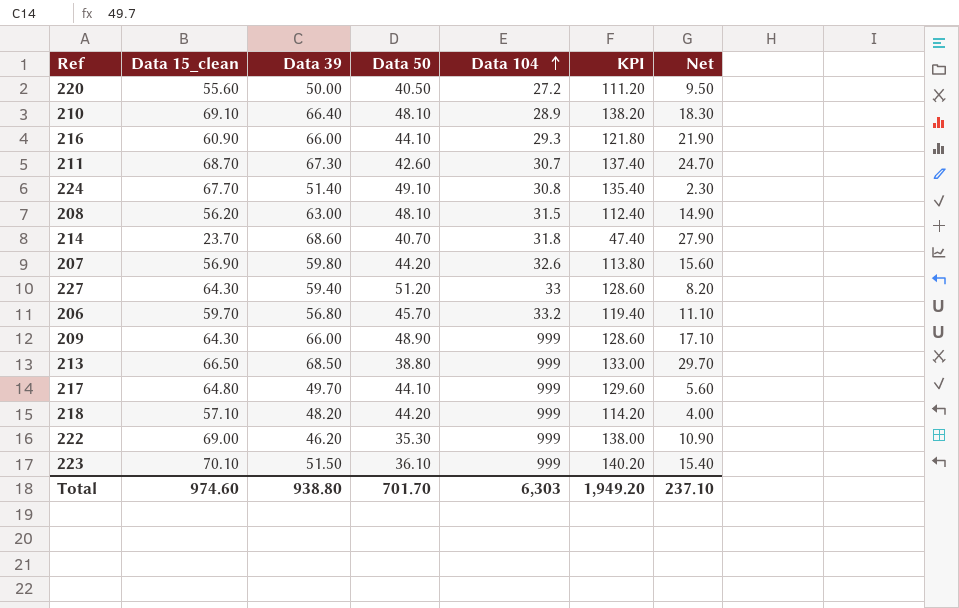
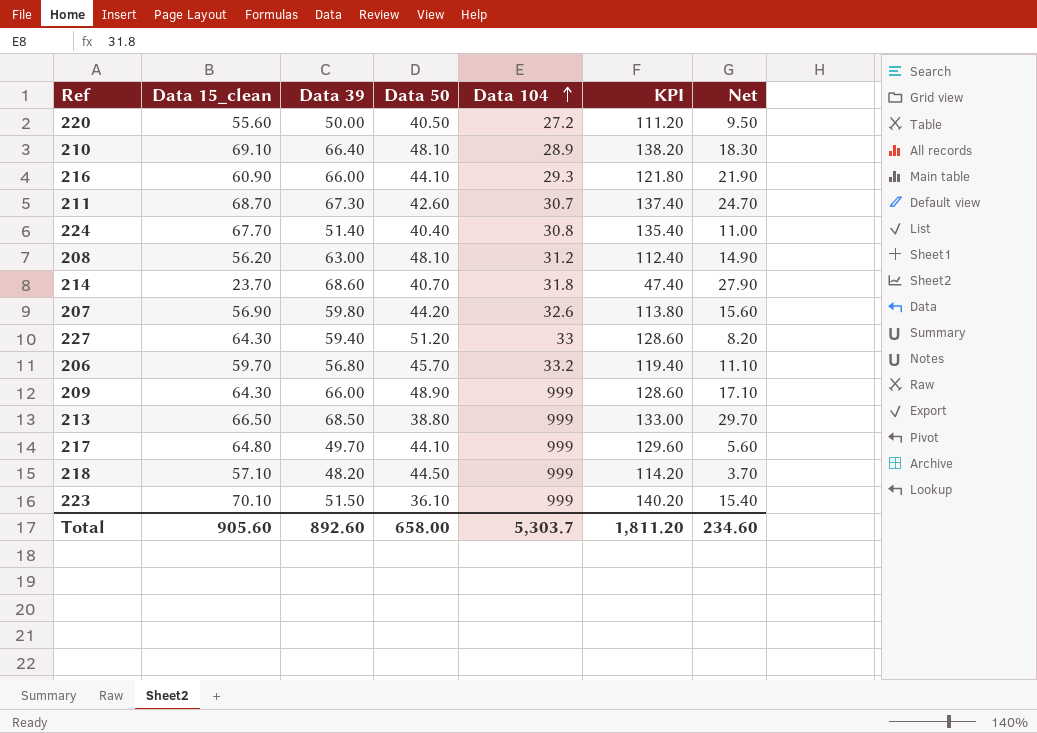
row 222: 69.00 | 46.20 | 35.30 | 999 | 138.00 | 10.90 -> none
224 | Data 50: 49.10 -> 40.40
224 | Net: 2.30 -> 11.00
208 | Data 104: 31.5 -> 31.2
218 | Data 50: 44.20 -> 44.50
218 | Net: 4.00 -> 3.70
Total | Data 15_clean: 974.60 -> 905.60
Total | Data 39: 938.80 -> 892.60
Total | Data 50: 701.70 -> 658.00
Total | Data 104: 6,303 -> 5,303.7
Total | KPI: 1,949.20 -> 1,811.20
Total | Net: 237.10 -> 234.60

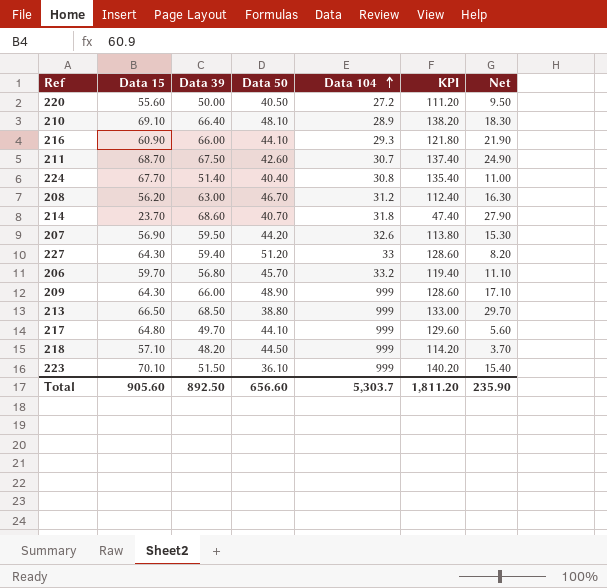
column name: Data 15_clean -> Data 15
211 | Data 39: 67.30 -> 67.50
211 | Net: 24.70 -> 24.90
208 | Data 50: 48.10 -> 46.70
208 | Net: 14.90 -> 16.30
207 | Data 39: 59.80 -> 59.50
207 | Net: 15.60 -> 15.30
Total | Data 39: 892.60 -> 892.50
Total | Data 50: 658.00 -> 656.60
Total | Net: 234.60 -> 235.90

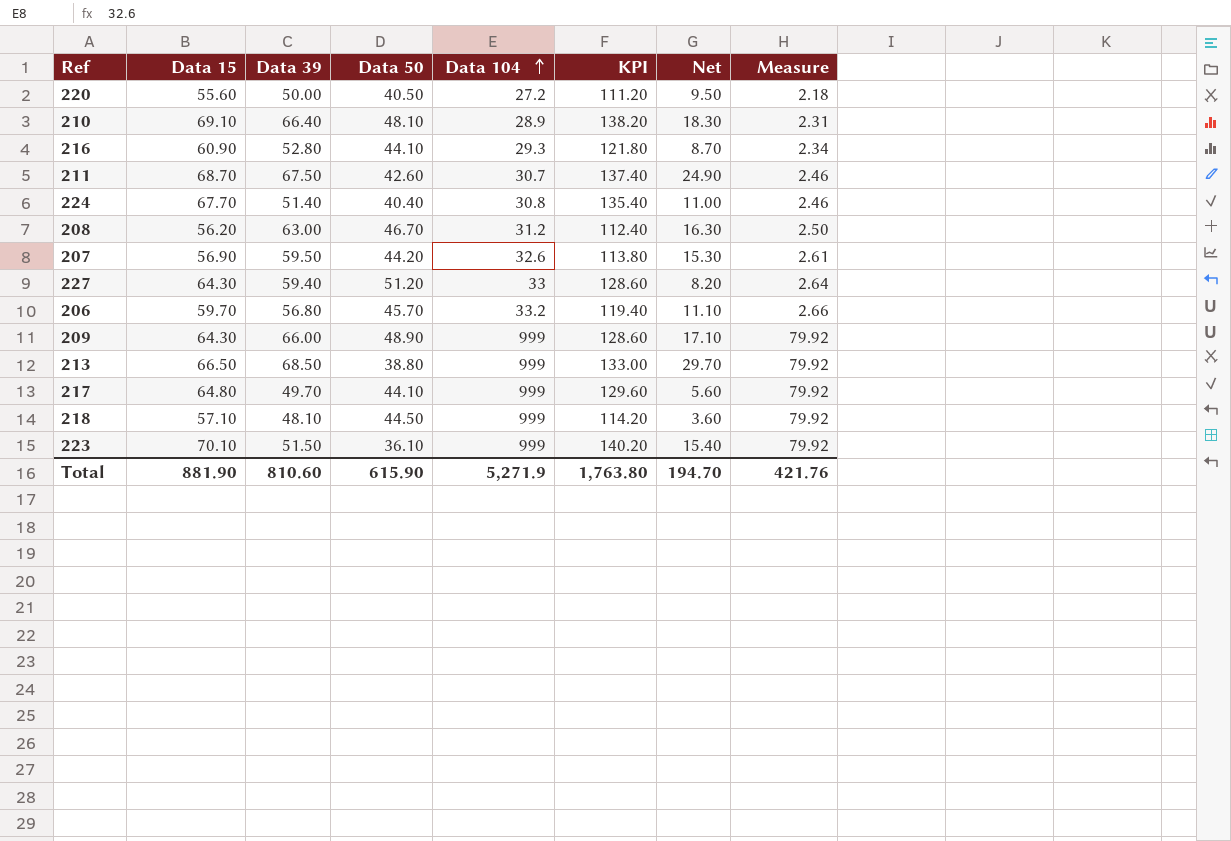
column Measure | formula: none -> [Data 104] * 0.08
row 214: 23.70 | 68.60 | 40.70 | 31.8 | 47.40 | 27.90 -> none
216 | Data 39: 66.00 -> 52.80
216 | Net: 21.90 -> 8.70
218 | Data 39: 48.20 -> 48.10
218 | Net: 3.70 -> 3.60
Total | Data 15: 905.60 -> 881.90
Total | Data 39: 892.50 -> 810.60
Total | Data 50: 656.60 -> 615.90
Total | Data 104: 5,303.7 -> 5,271.9
Total | KPI: 1,811.20 -> 1,763.80
Total | Net: 235.90 -> 194.70

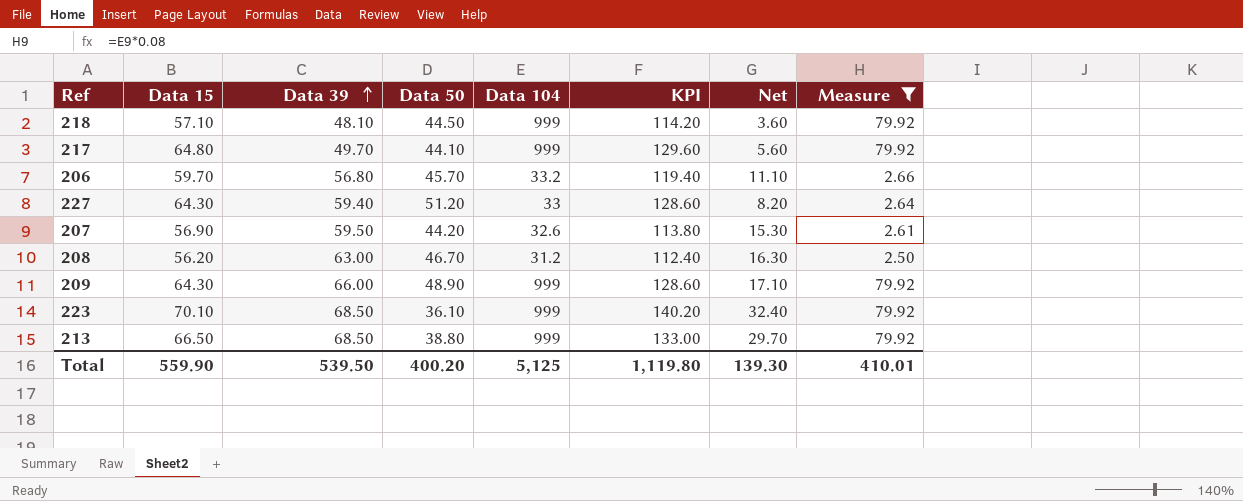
filter: none -> Measure >= 2.50
row order: Data 104 ascending -> Data 39 ascending
223 | Data 39: 51.50 -> 68.50
223 | Net: 15.40 -> 32.40
Total | Data 15: 881.90 -> 559.90
Total | Data 39: 810.60 -> 539.50
Total | Data 50: 615.90 -> 400.20
Total | Data 104: 5,271.9 -> 5,125
Total | KPI: 1,763.80 -> 1,119.80
Total | Net: 194.70 -> 139.30
Total | Measure: 421.76 -> 410.01

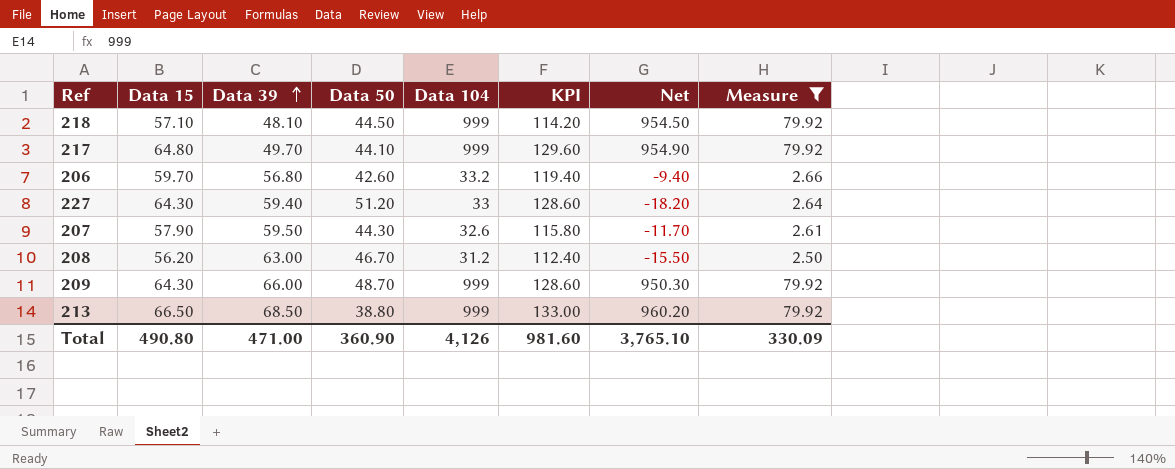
column Net | formula: [Data 39] - [Data 50] -> [Data 104] - [Data 50]
row 223: 70.10 | 68.50 | 36.10 | 999 | 140.20 | 32.40 | 79.92 -> none
206 | Data 50: 45.70 -> 42.60
207 | Data 15: 56.90 -> 57.90
207 | Data 50: 44.20 -> 44.30
207 | KPI: 113.80 -> 115.80
209 | Data 50: 48.90 -> 48.70
Total | Data 15: 559.90 -> 490.80
Total | Data 39: 539.50 -> 471.00
Total | Data 50: 400.20 -> 360.90
Total | Data 104: 5,125 -> 4,126
Total | KPI: 1,119.80 -> 981.60
Total | Net: 139.30 -> 3,765.10
Total | Measure: 410.01 -> 330.09

